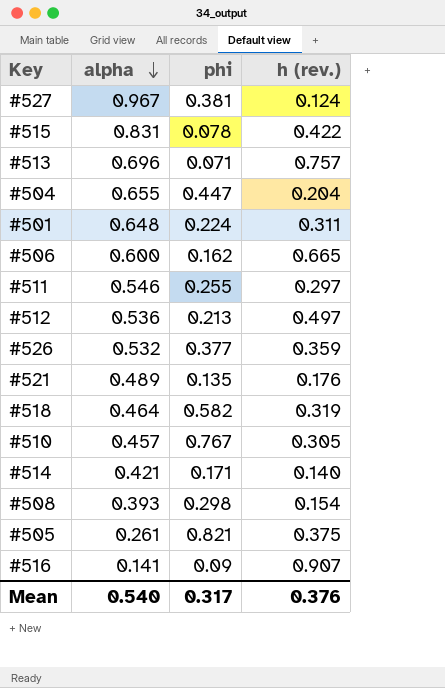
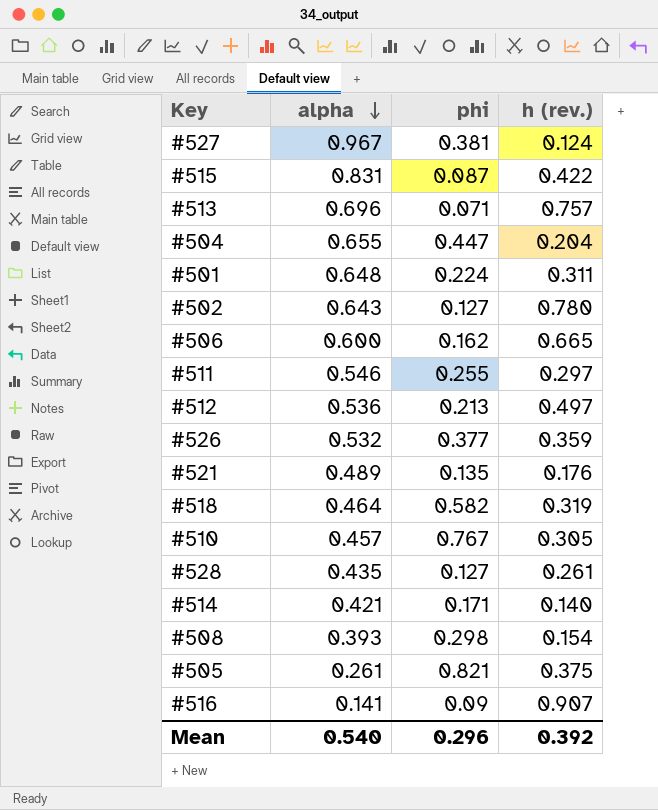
#515 | phi: 0.078 -> 0.087
row #502: none -> 0.643 | 0.127 | 0.780
row #528: none -> 0.435 | 0.127 | 0.261
Mean | phi: 0.317 -> 0.296
Mean | h (rev.): 0.376 -> 0.392

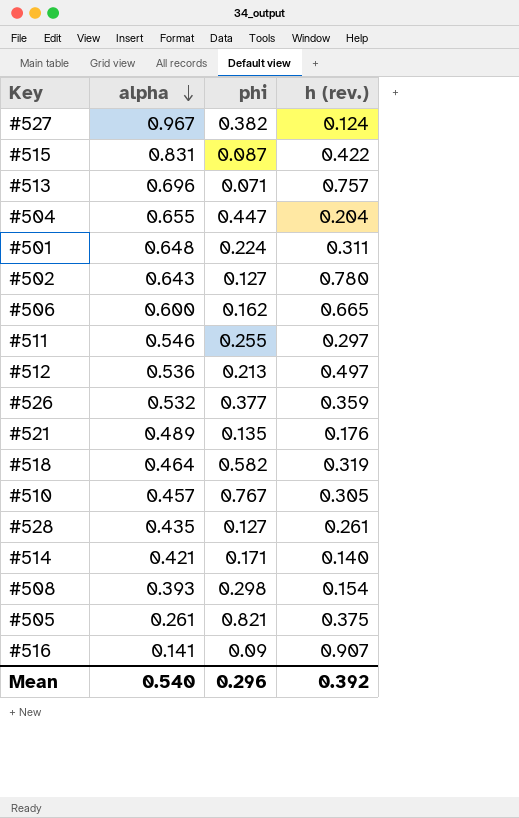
#527 | phi: 0.381 -> 0.382

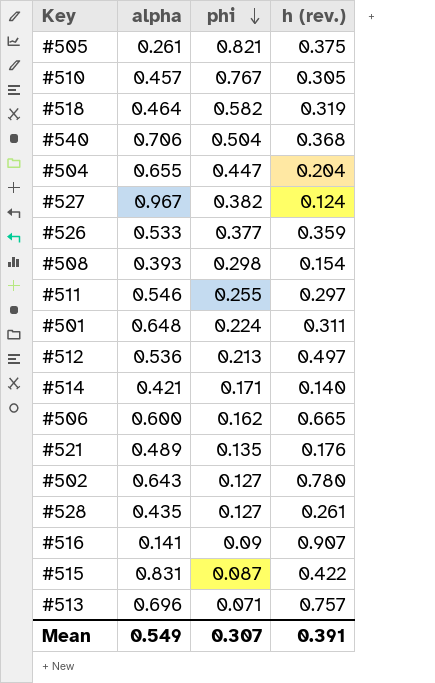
row order: alpha descending -> phi descending
row #540: none -> 0.706 | 0.504 | 0.368
#526 | alpha: 0.532 -> 0.533
Mean | alpha: 0.540 -> 0.549
Mean | phi: 0.296 -> 0.307
Mean | h (rev.): 0.392 -> 0.391

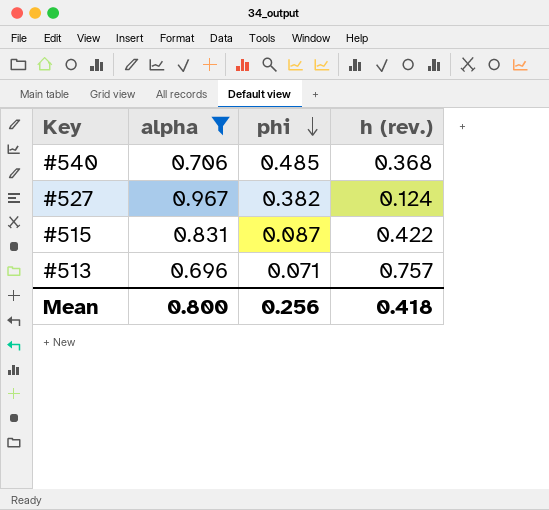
filter: none -> alpha >= 0.696
#540 | phi: 0.504 -> 0.485
Mean | alpha: 0.549 -> 0.800
Mean | phi: 0.307 -> 0.256
Mean | h (rev.): 0.391 -> 0.418

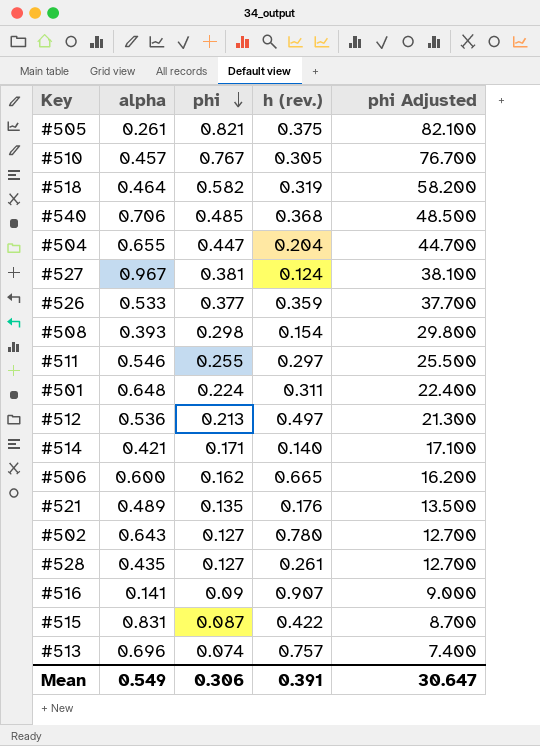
filter: alpha >= 0.696 -> none
column phi Adjusted | formula: none -> [phi] * 100
#527 | phi: 0.382 -> 0.381
#513 | phi: 0.071 -> 0.074
Mean | alpha: 0.800 -> 0.549
Mean | phi: 0.256 -> 0.306
Mean | h (rev.): 0.418 -> 0.391

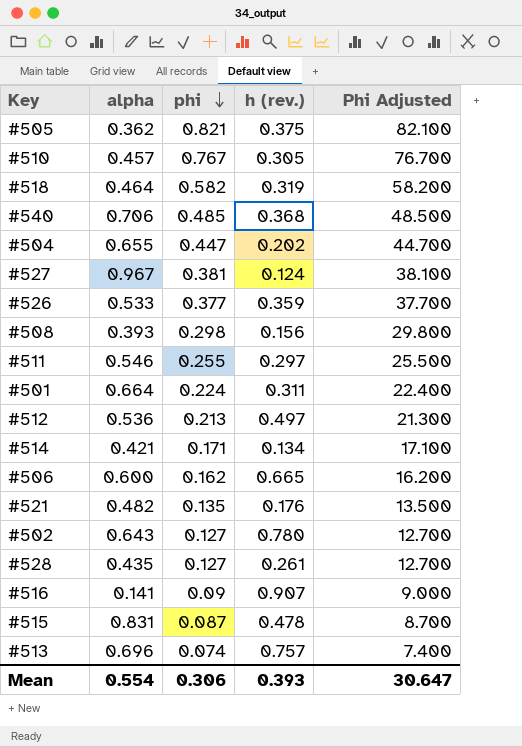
column name: phi Adjusted -> Phi Adjusted
#505 | alpha: 0.261 -> 0.362
#504 | h (rev.): 0.204 -> 0.202
#508 | h (rev.): 0.154 -> 0.156
#501 | alpha: 0.648 -> 0.664
#514 | h (rev.): 0.140 -> 0.134
#521 | alpha: 0.489 -> 0.482
#515 | h (rev.): 0.422 -> 0.478
Mean | alpha: 0.549 -> 0.554
Mean | h (rev.): 0.391 -> 0.393

